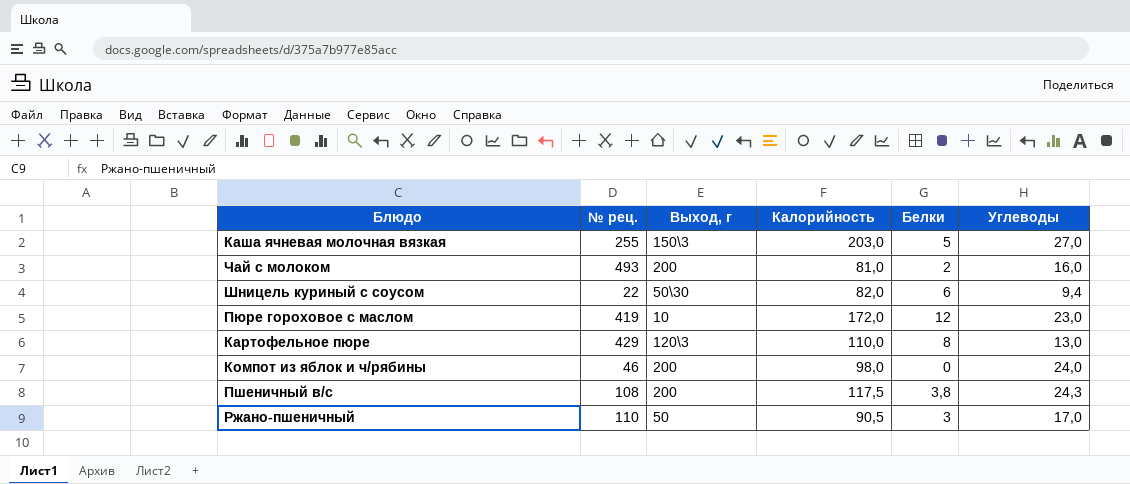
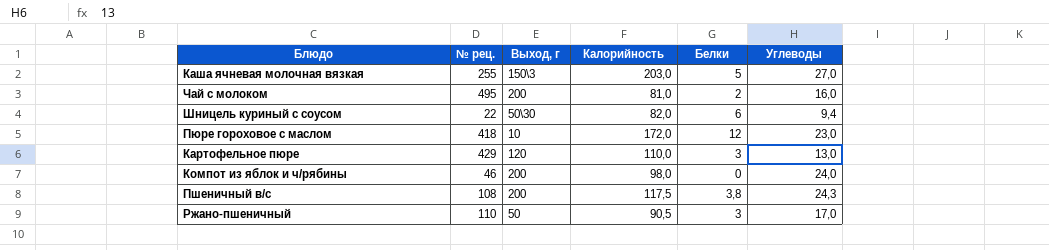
Чай с молоком | № рец.: 493 -> 495
Пюре гороховое с маслом | № рец.: 419 -> 418
Картофельное пюре | Выход, г: 120\3 -> 120
Картофельное пюре | Белки: 8 -> 3

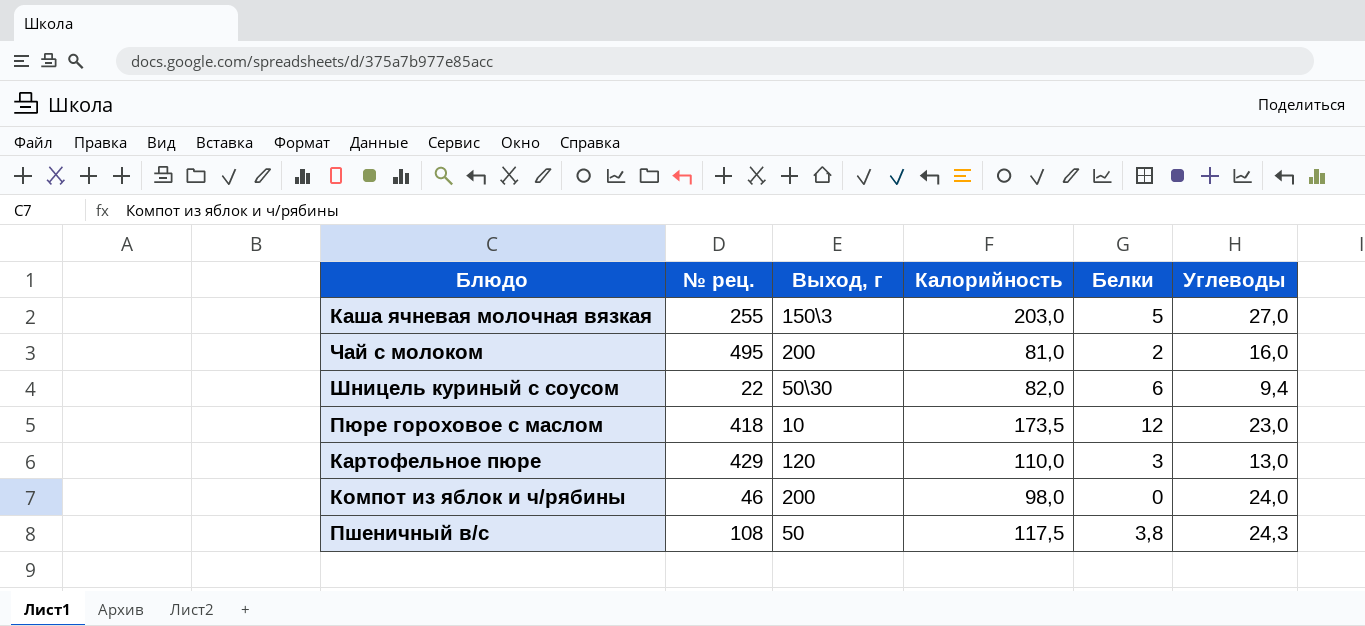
row Ржано-пшеничный: 110 | 50 | 90,5 | 3 | 17,0 -> none
Пюре гороховое с маслом | Калорийность: 172,0 -> 173,5
Пшеничный в/с | Выход, г: 200 -> 50

